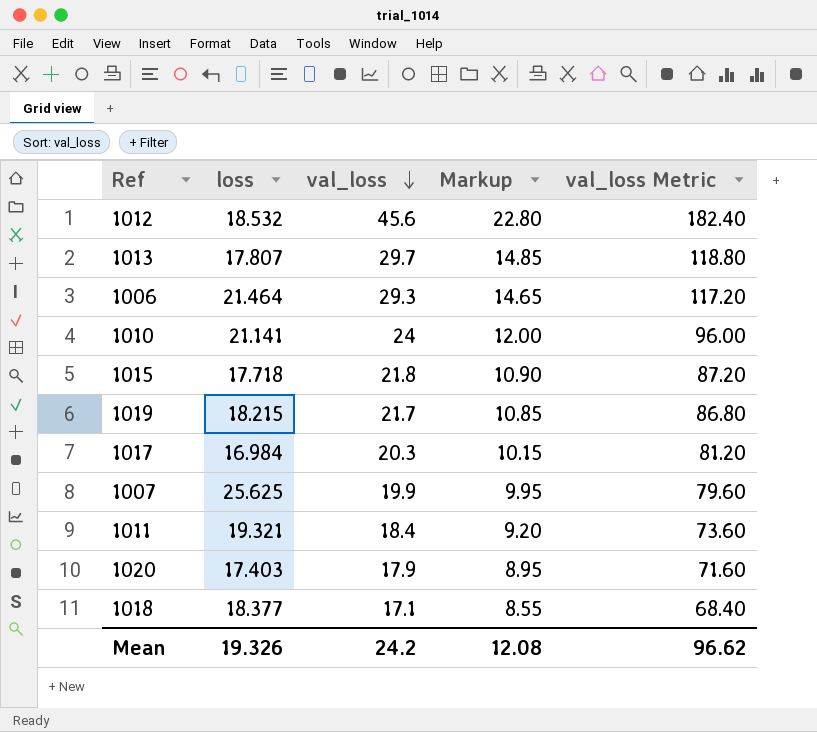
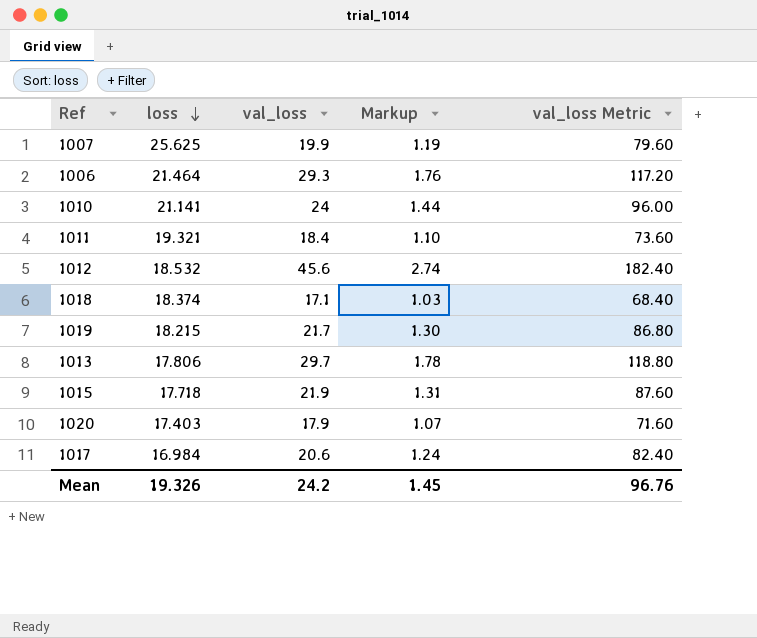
row order: val_loss descending -> loss descending
column Markup | formula: [val_loss] * 0.5 -> [val_loss] * 0.06
1018 | loss: 18.377 -> 18.374
1013 | loss: 17.807 -> 17.806
1015 | val_loss: 21.8 -> 21.9
1015 | val_loss Metric: 87.20 -> 87.60
1017 | val_loss: 20.3 -> 20.6
1017 | val_loss Metric: 81.20 -> 82.40
Mean | Markup: 12.08 -> 1.45
Mean | val_loss Metric: 96.62 -> 96.76

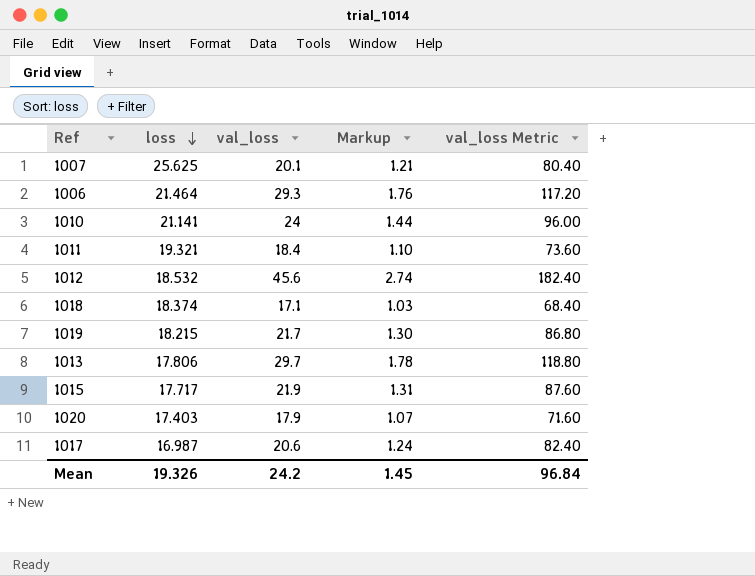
1007 | val_loss: 19.9 -> 20.1
1007 | Markup: 1.19 -> 1.21
1007 | val_loss Metric: 79.60 -> 80.40
1015 | loss: 17.718 -> 17.717
1017 | loss: 16.984 -> 16.987
Mean | val_loss Metric: 96.76 -> 96.84

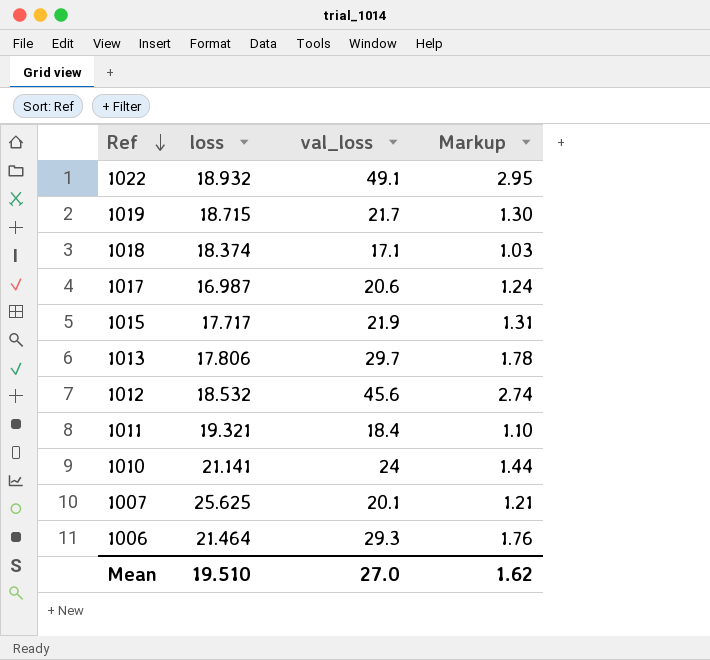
row order: loss descending -> Ref descending
column val_loss Metric | formula: [val_loss] * 4 -> none
row 1020: 17.403 | 17.9 | 1.07 | 71.60 -> none
row 1022: none -> 18.932 | 49.1 | 2.95
1019 | loss: 18.215 -> 18.715
Mean | loss: 19.326 -> 19.510
Mean | val_loss: 24.2 -> 27.0
Mean | Markup: 1.45 -> 1.62

